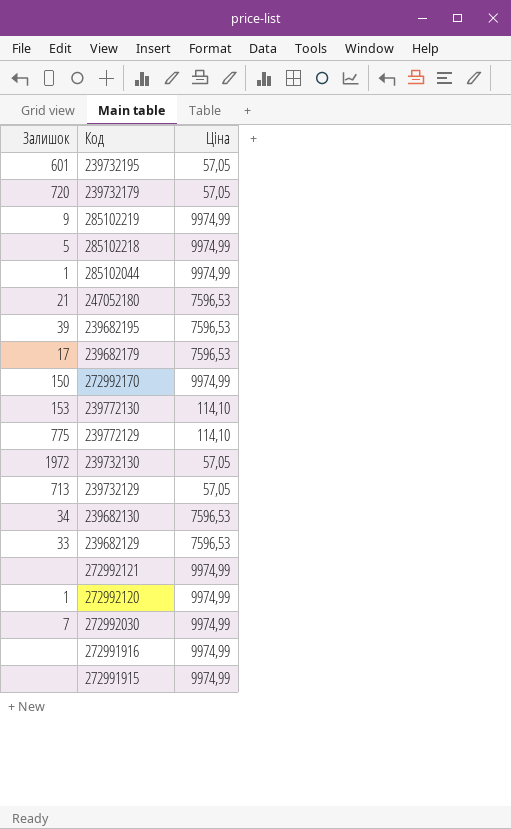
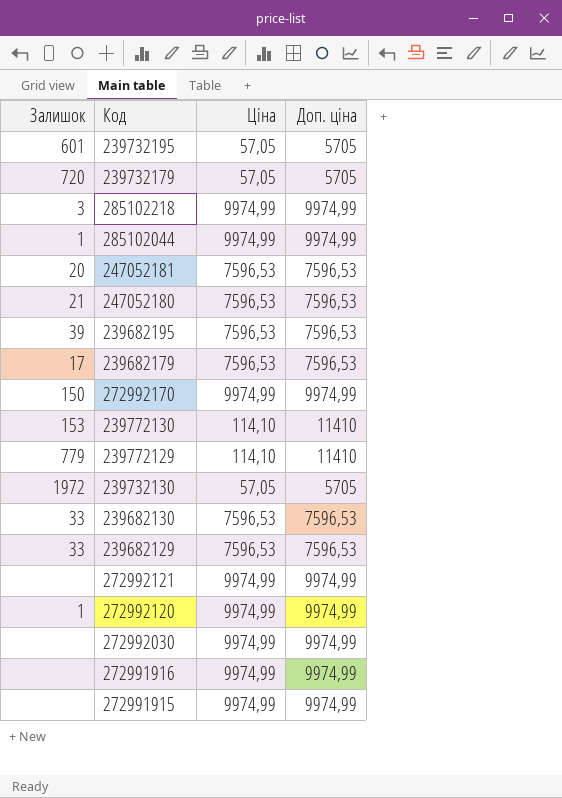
column Доп. ціна | position: none -> 4
row 285102219: 9 | 9974,99 -> none
row 239732129: 713 | 57,05 -> none
285102218 | Залишок: 5 -> 3
row 247052181: none -> 20 | 7596,53 | 7596,53
239772129 | Залишок: 775 -> 779
239682130 | Залишок: 34 -> 33
272992030 | Залишок: 7 -> none

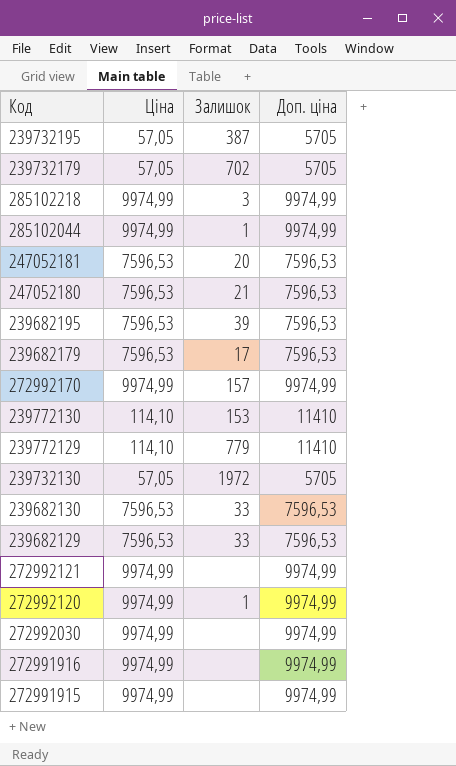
column Залишок | position: 1 -> 3
239732195 | Залишок: 601 -> 387
239732179 | Залишок: 720 -> 702
272992170 | Залишок: 150 -> 157

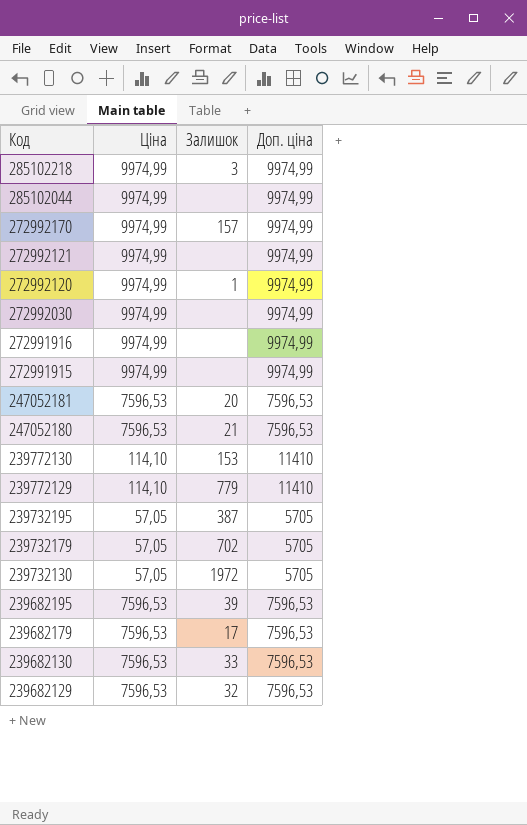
row order: none -> Код descending
285102044 | Залишок: 1 -> none
239682129 | Залишок: 33 -> 32

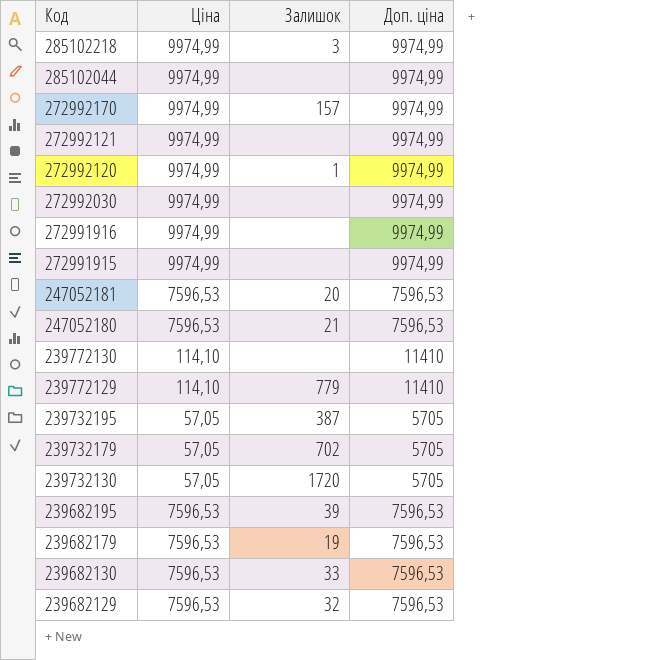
239772130 | Залишок: 153 -> none
239732130 | Залишок: 1972 -> 1720
239682179 | Залишок: 17 -> 19

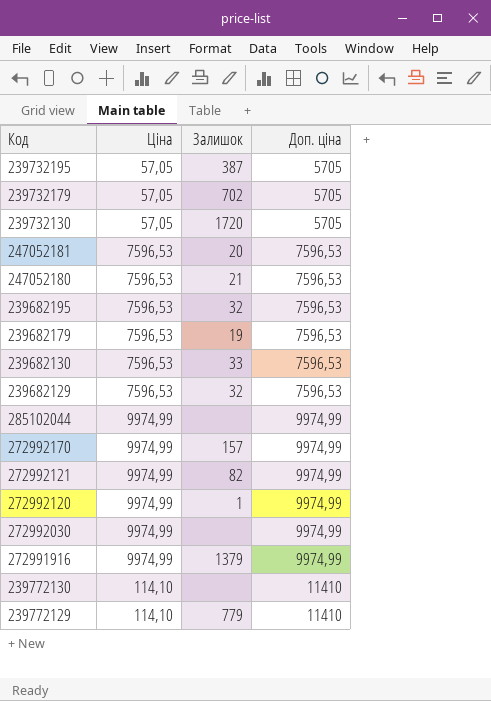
row order: Код descending -> Доп. ціна ascending
row 285102218: 9974,99 | 3 | 9974,99 -> none
row 272991915: 9974,99 | none | 9974,99 -> none
239682195 | Залишок: 39 -> 32
272992121 | Залишок: none -> 82
272991916 | Залишок: none -> 1379

